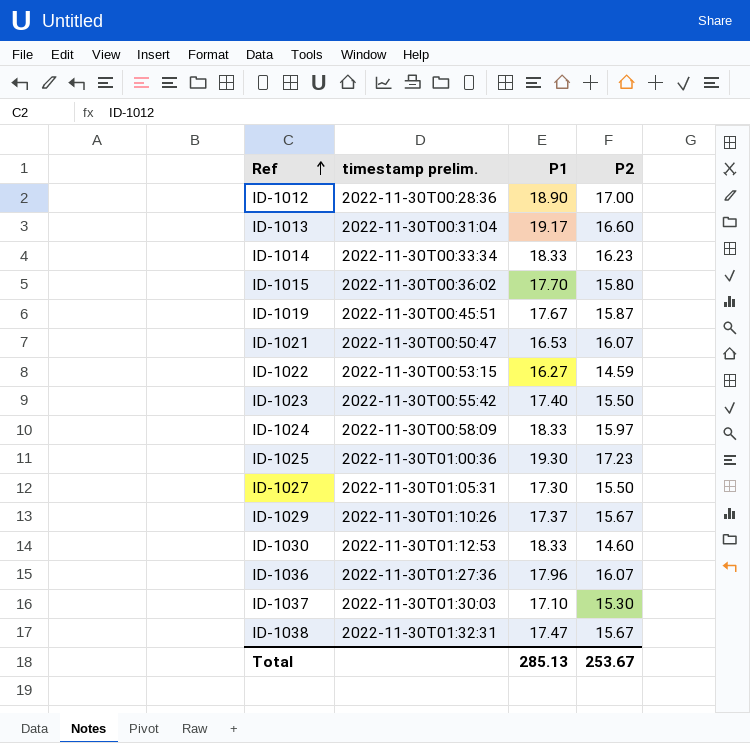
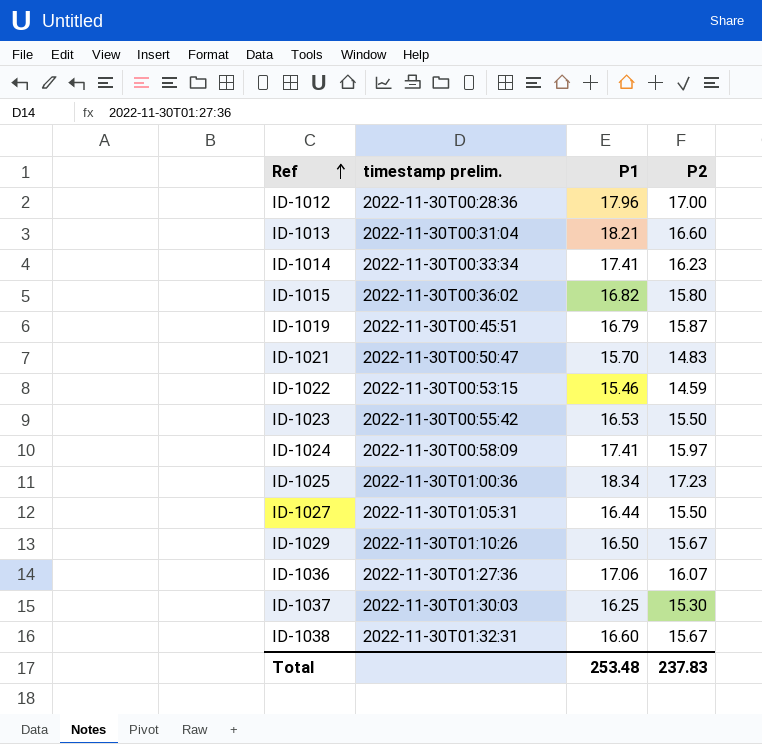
row ID-1030: 2022-11-30T01:12:53 | 18.33 | 14.60 -> none
ID-1012 | P1: 18.90 -> 17.96
ID-1013 | P1: 19.17 -> 18.21
ID-1014 | P1: 18.33 -> 17.41
ID-1015 | P1: 17.70 -> 16.82
ID-1019 | P1: 17.67 -> 16.79
ID-1021 | P1: 16.53 -> 15.70
ID-1021 | P2: 16.07 -> 14.83
ID-1022 | P1: 16.27 -> 15.46
ID-1023 | P1: 17.40 -> 16.53
ID-1024 | P1: 18.33 -> 17.41
ID-1025 | P1: 19.30 -> 18.34
ID-1027 | P1: 17.30 -> 16.44
ID-1029 | P1: 17.37 -> 16.50
ID-1036 | P1: 17.96 -> 17.06
ID-1037 | P1: 17.10 -> 16.25
ID-1038 | P1: 17.47 -> 16.60
Total | P1: 285.13 -> 253.48
Total | P2: 253.67 -> 237.83

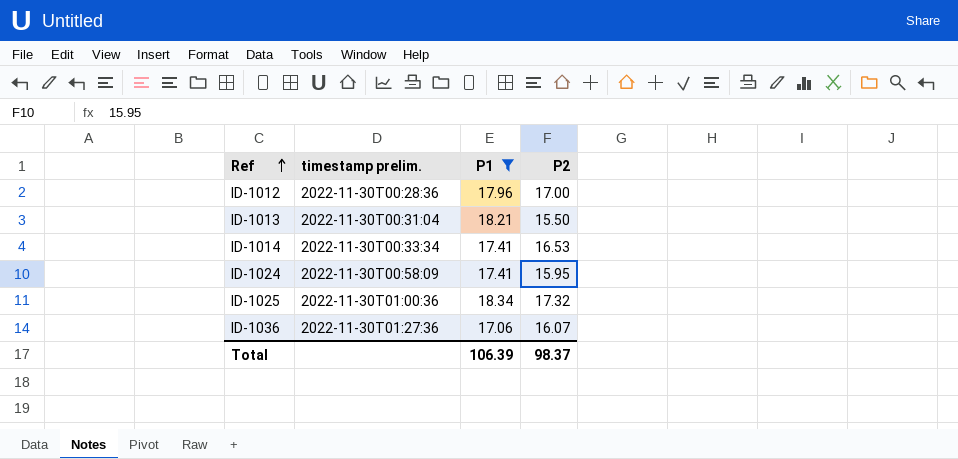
filter: none -> P1 >= 17.06
ID-1013 | P2: 16.60 -> 15.50
ID-1014 | P2: 16.23 -> 16.53
ID-1024 | P2: 15.97 -> 15.95
ID-1025 | P2: 17.23 -> 17.32
Total | P1: 253.48 -> 106.39
Total | P2: 237.83 -> 98.37

